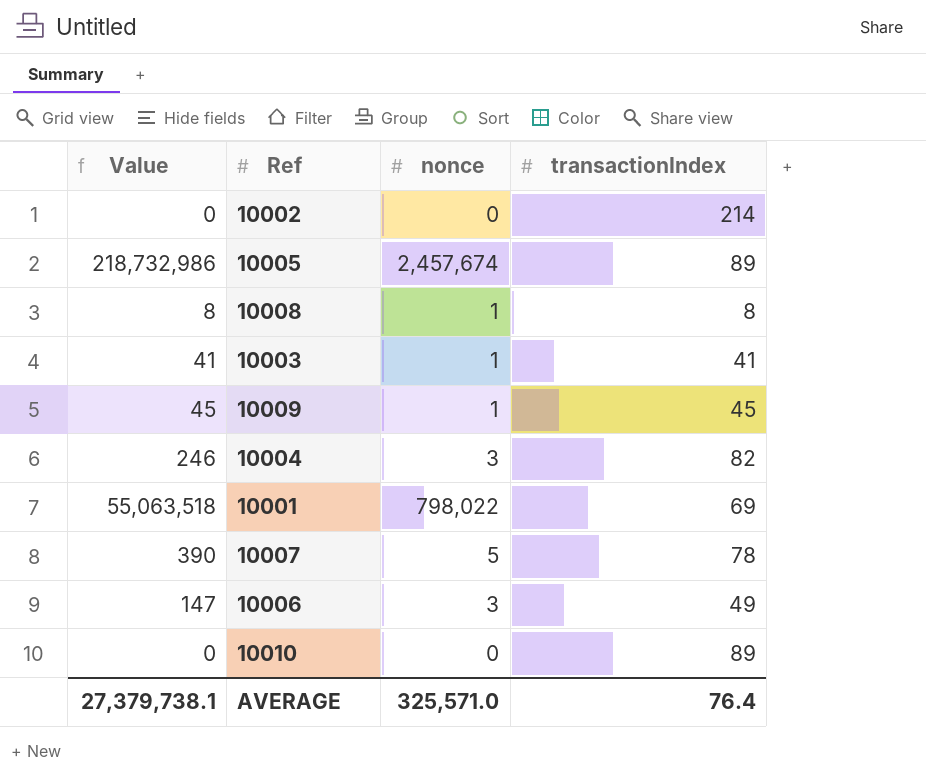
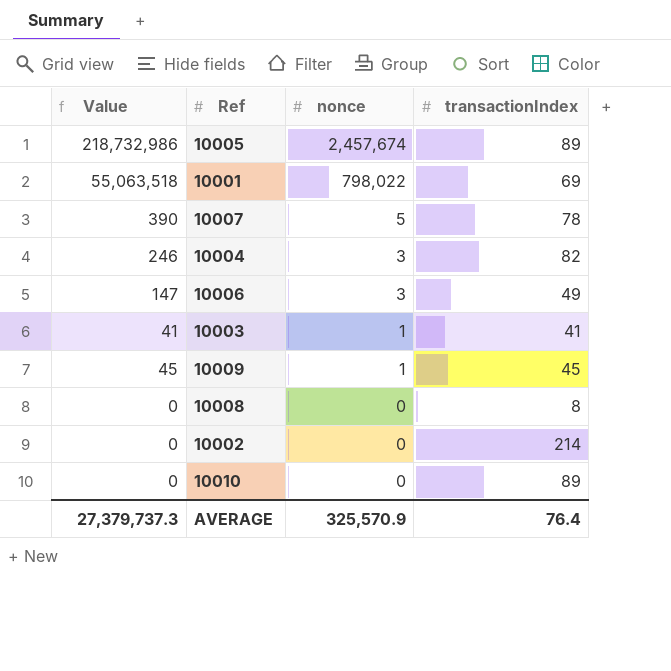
row order: none -> nonce descending
10008 | Value: 8 -> 0
10008 | nonce: 1 -> 0
AVERAGE | Value: 27,379,738.1 -> 27,379,737.3
AVERAGE | nonce: 325,571.0 -> 325,570.9

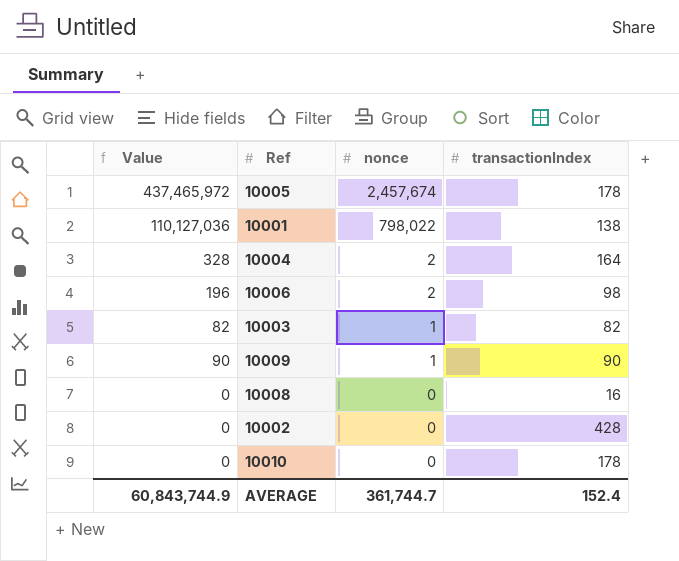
row 10007: 390 | 5 | 78 -> none
10005 | Value: 218,732,986 -> 437,465,972
10005 | transactionIndex: 89 -> 178
10001 | Value: 55,063,518 -> 110,127,036
10001 | transactionIndex: 69 -> 138
10004 | Value: 246 -> 328
10004 | nonce: 3 -> 2
10004 | transactionIndex: 82 -> 164
10006 | Value: 147 -> 196
10006 | nonce: 3 -> 2
10006 | transactionIndex: 49 -> 98
10003 | Value: 41 -> 82
10003 | transactionIndex: 41 -> 82
10009 | Value: 45 -> 90
10009 | transactionIndex: 45 -> 90
10008 | transactionIndex: 8 -> 16
10002 | transactionIndex: 214 -> 428
10010 | transactionIndex: 89 -> 178
AVERAGE | Value: 27,379,737.3 -> 60,843,744.9
AVERAGE | nonce: 325,570.9 -> 361,744.7
AVERAGE | transactionIndex: 76.4 -> 152.4

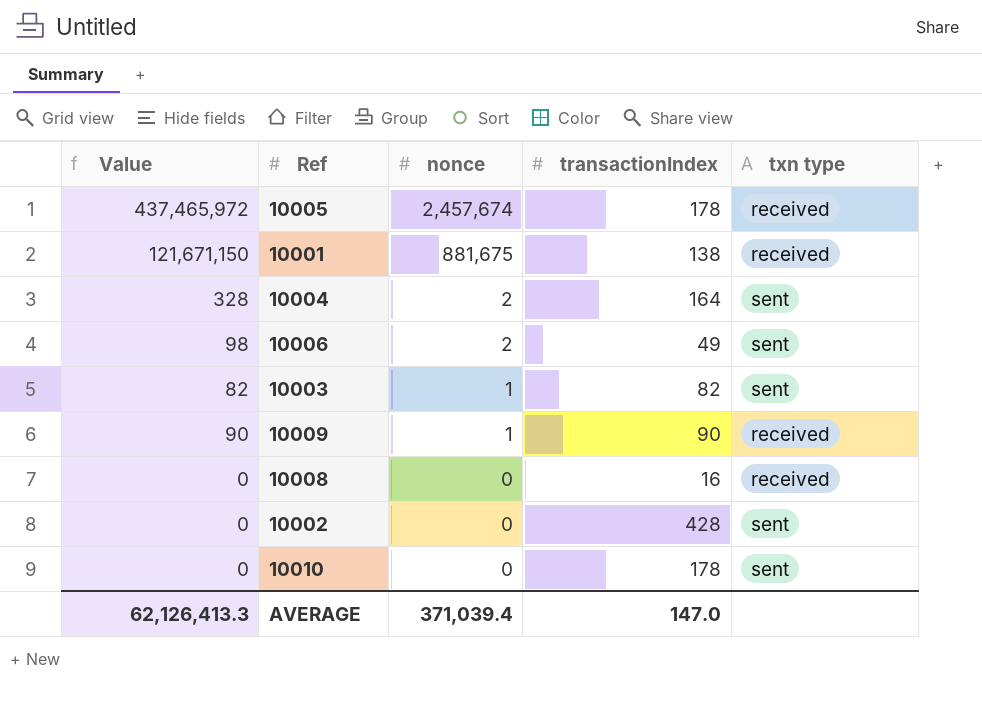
column txn type | position: none -> 5
10001 | Value: 110,127,036 -> 121,671,150
10001 | nonce: 798,022 -> 881,675
10006 | Value: 196 -> 98
10006 | transactionIndex: 98 -> 49
AVERAGE | Value: 60,843,744.9 -> 62,126,413.3
AVERAGE | nonce: 361,744.7 -> 371,039.4
AVERAGE | transactionIndex: 152.4 -> 147.0

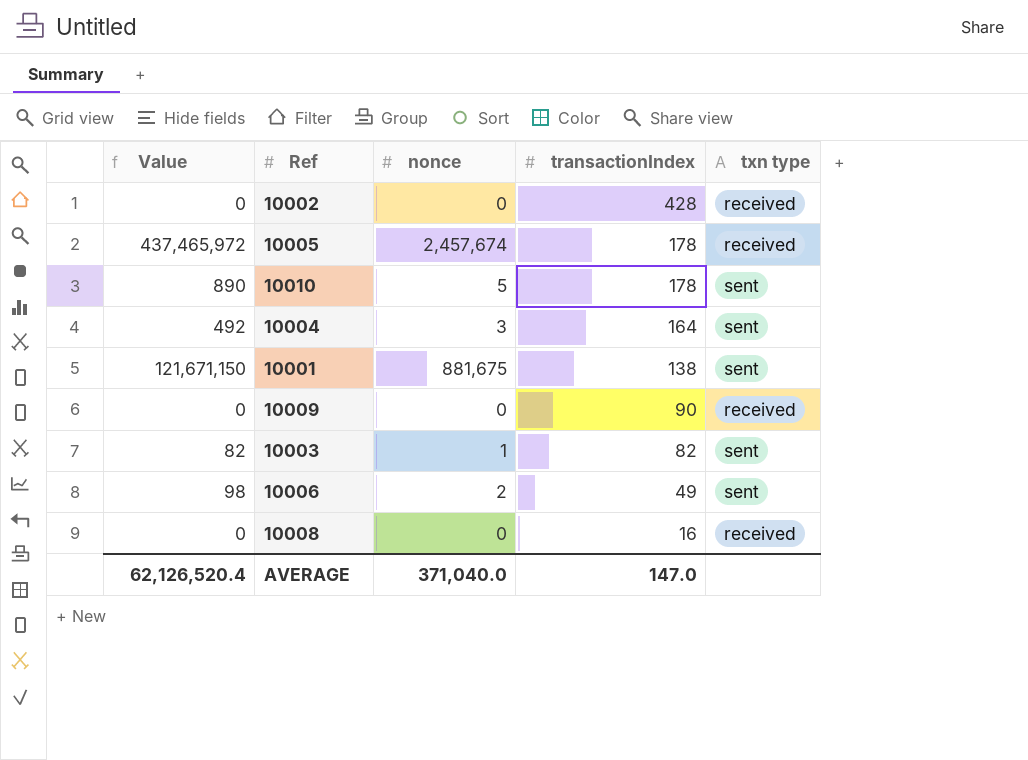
row order: nonce descending -> transactionIndex descending
10002 | txn type: sent -> received
10010 | Value: 0 -> 890
10010 | nonce: 0 -> 5
10004 | Value: 328 -> 492
10004 | nonce: 2 -> 3
10001 | txn type: received -> sent
10009 | Value: 90 -> 0
10009 | nonce: 1 -> 0
AVERAGE | Value: 62,126,413.3 -> 62,126,520.4
AVERAGE | nonce: 371,039.4 -> 371,040.0

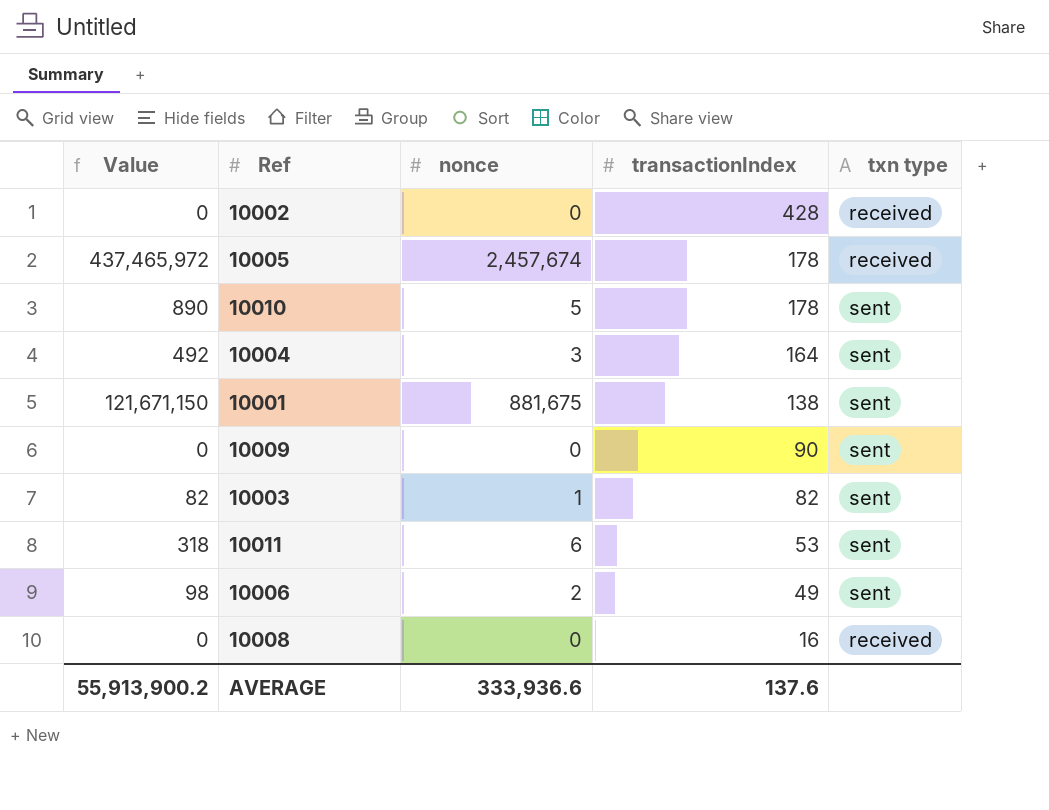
10009 | txn type: received -> sent
row 10011: none -> 318 | 6 | 53 | sent
AVERAGE | Value: 62,126,520.4 -> 55,913,900.2
AVERAGE | nonce: 371,040.0 -> 333,936.6
AVERAGE | transactionIndex: 147.0 -> 137.6

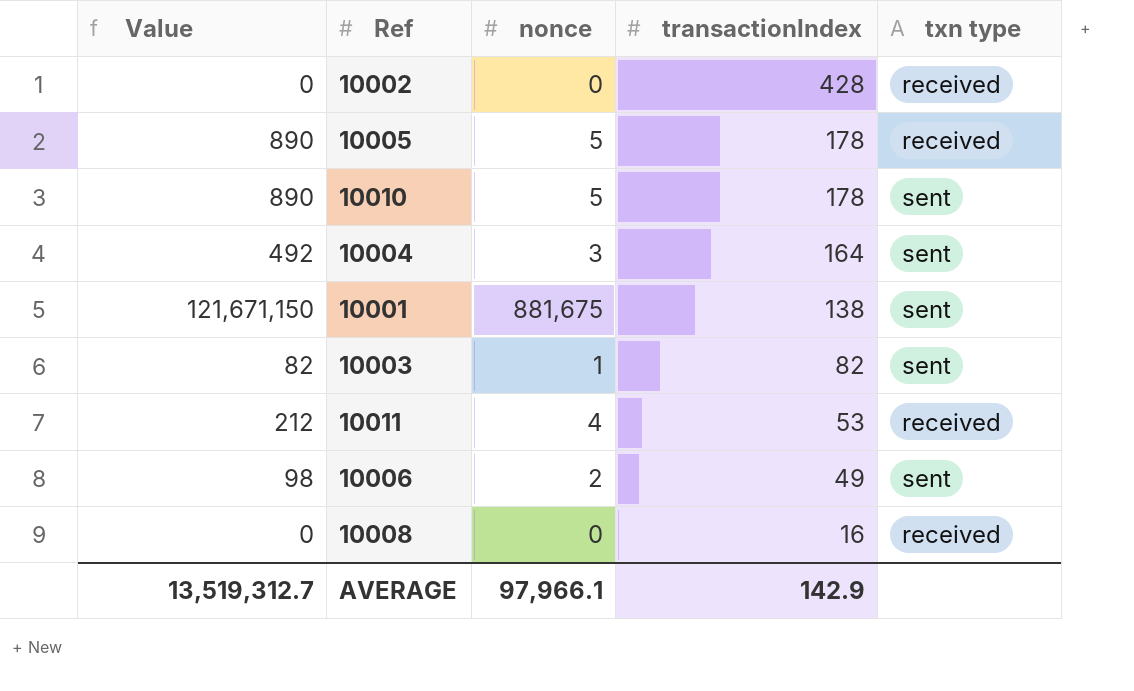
row 10009: 0 | 0 | 90 | sent -> none
10005 | Value: 437,465,972 -> 890
10005 | nonce: 2,457,674 -> 5
10011 | Value: 318 -> 212
10011 | nonce: 6 -> 4
10011 | txn type: sent -> received
AVERAGE | Value: 55,913,900.2 -> 13,519,312.7
AVERAGE | nonce: 333,936.6 -> 97,966.1
AVERAGE | transactionIndex: 137.6 -> 142.9

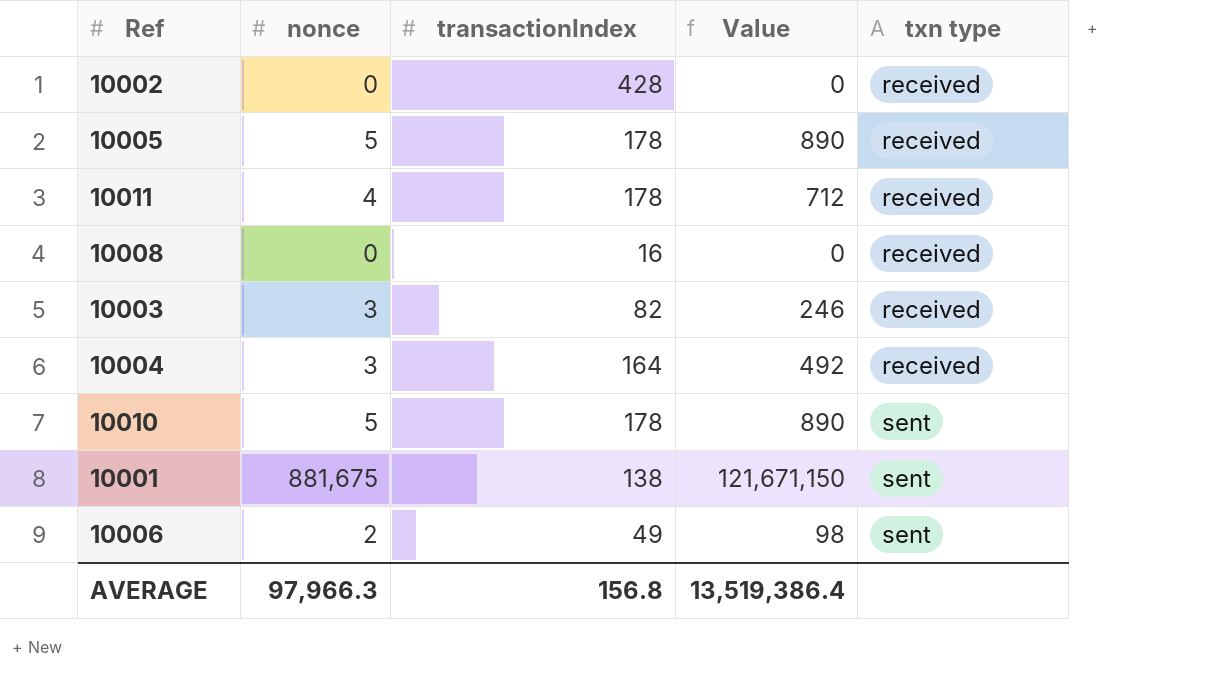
row order: transactionIndex descending -> txn type ascending
column Value | position: 1 -> 4
10011 | transactionIndex: 53 -> 178
10011 | Value: 212 -> 712
10003 | nonce: 1 -> 3
10003 | Value: 82 -> 246
10003 | txn type: sent -> received
10004 | txn type: sent -> received
AVERAGE | nonce: 97,966.1 -> 97,966.3
AVERAGE | transactionIndex: 142.9 -> 156.8
AVERAGE | Value: 13,519,312.7 -> 13,519,386.4

